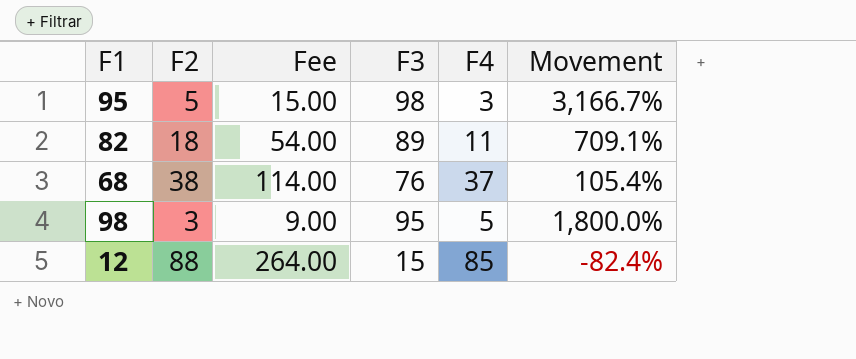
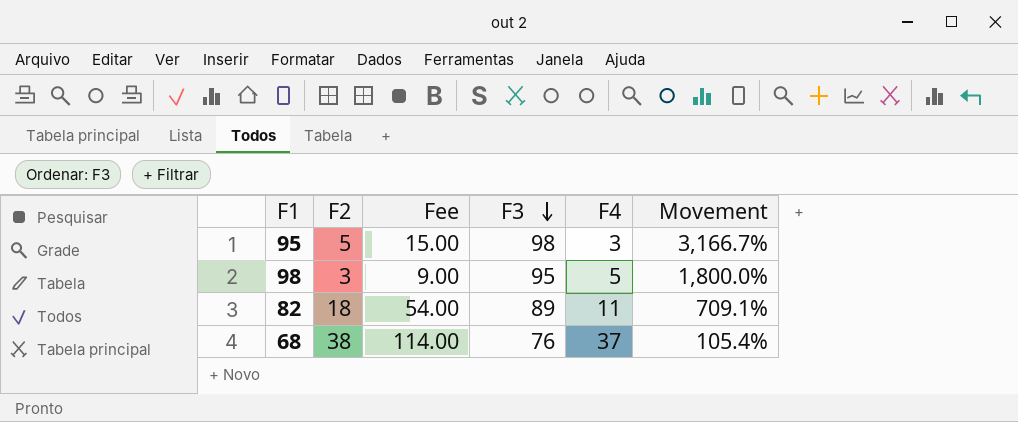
row order: none -> F3 descending
row 12: 88 | 264.00 | 15 | 85 | -82.4% -> none

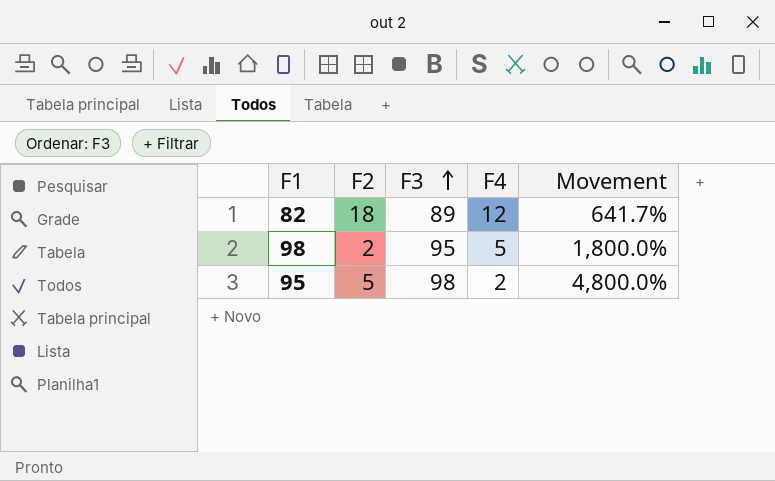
row order: F3 descending -> F3 ascending
column Fee | formula: [F2] * 3 -> none
row 68: 38 | 114.00 | 76 | 37 | 105.4% -> none
82 | F4: 11 -> 12
82 | Movement: 709.1% -> 641.7%
98 | F2: 3 -> 2
95 | F4: 3 -> 2
95 | Movement: 3,166.7% -> 4,800.0%

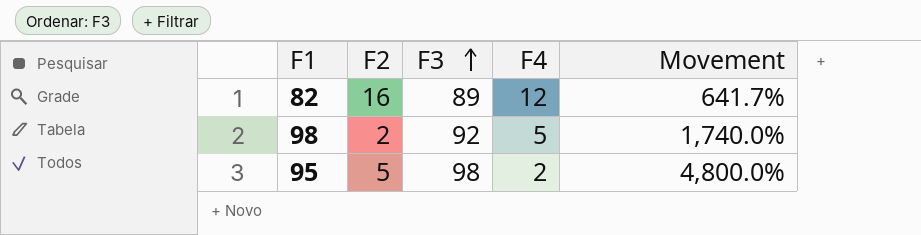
82 | F2: 18 -> 16
98 | F3: 95 -> 92
98 | Movement: 1,800.0% -> 1,740.0%

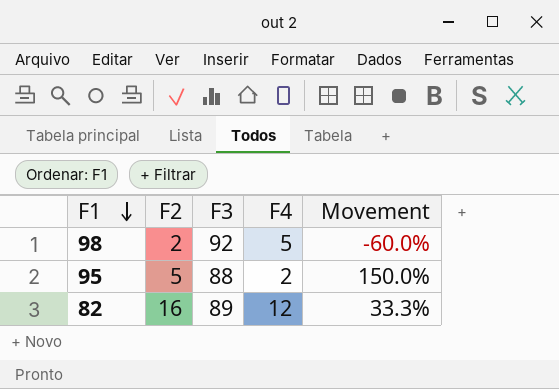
row order: F3 ascending -> F1 descending
column Movement | formula: ([F3] - [F4]) / [F4] -> ([F2] - [F4]) / [F4]
95 | F3: 98 -> 88

